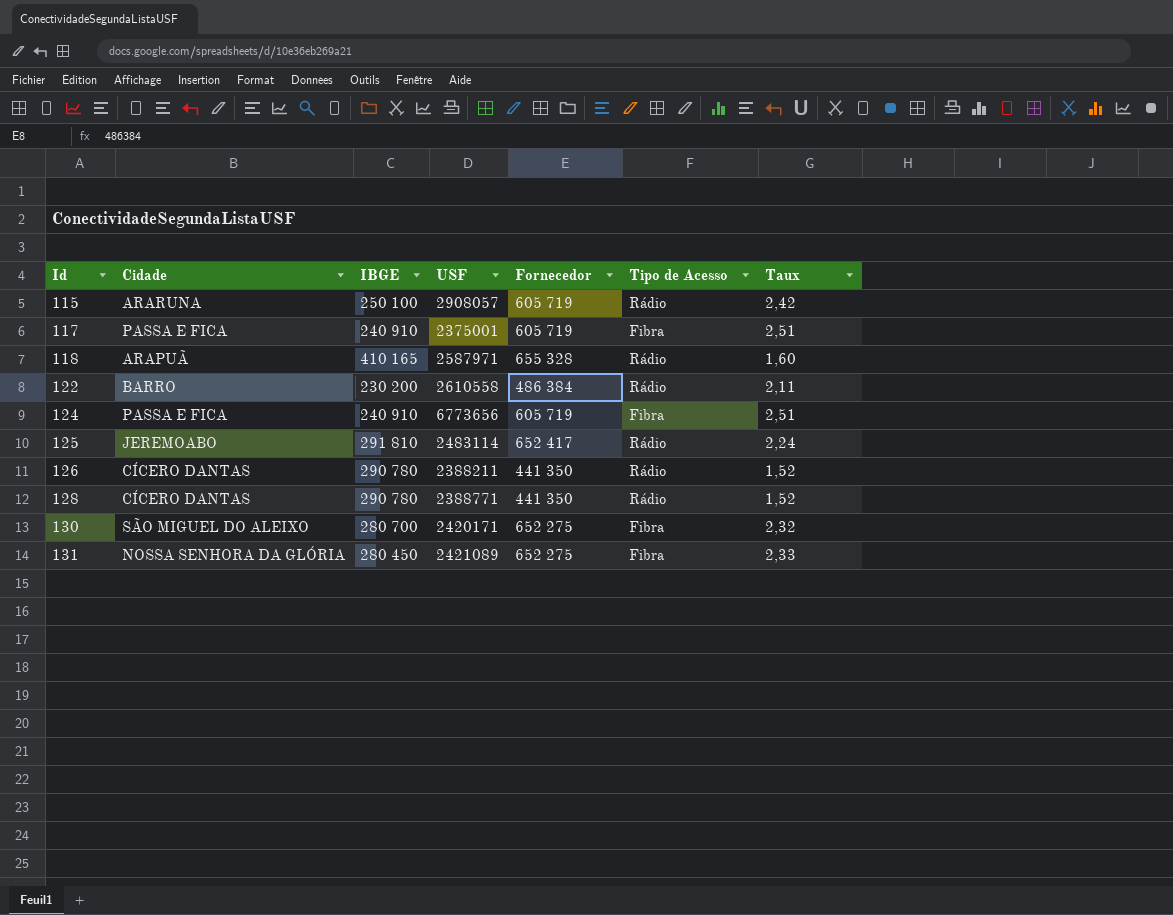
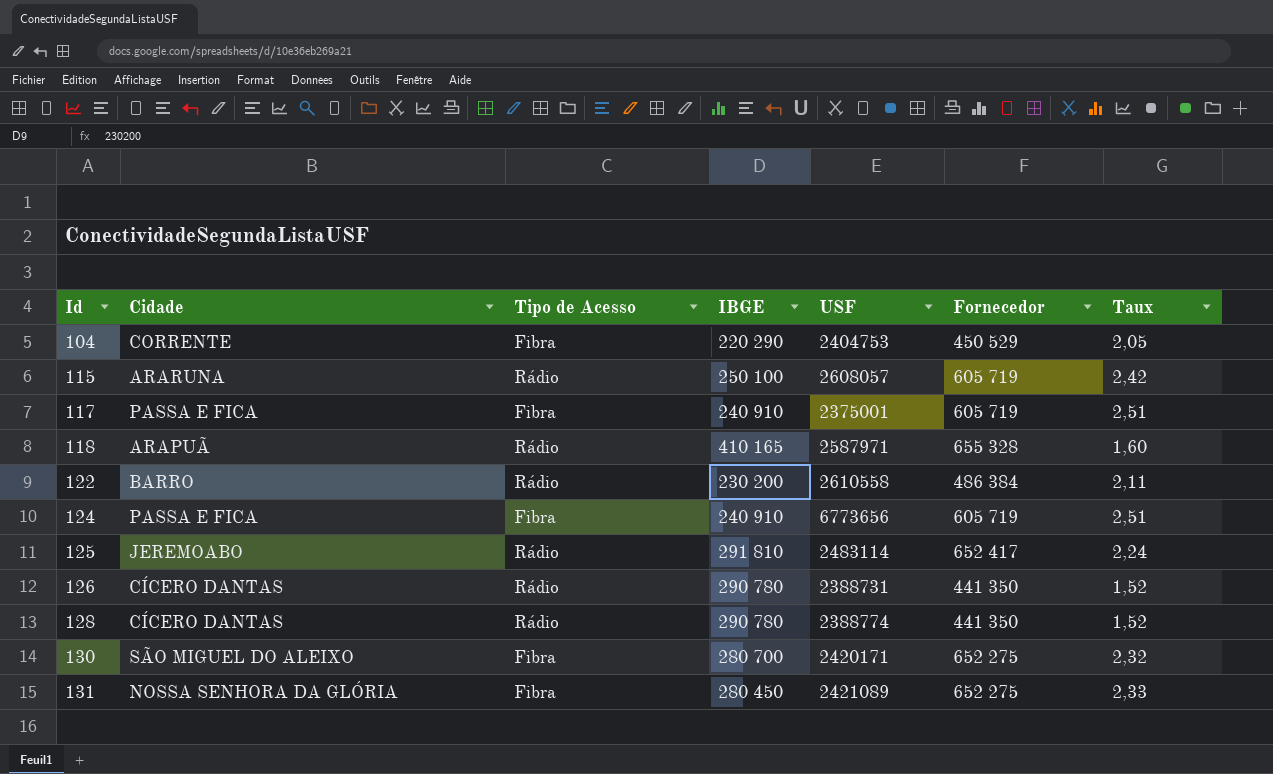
column Tipo de Acesso | position: 6 -> 3
row 104: none -> CORRENTE | Fibra | 220 290 | 2404753 | 450 529 | 2,05
115 | USF: 2908057 -> 2608057
126 | USF: 2388211 -> 2388731
128 | USF: 2388771 -> 2388774

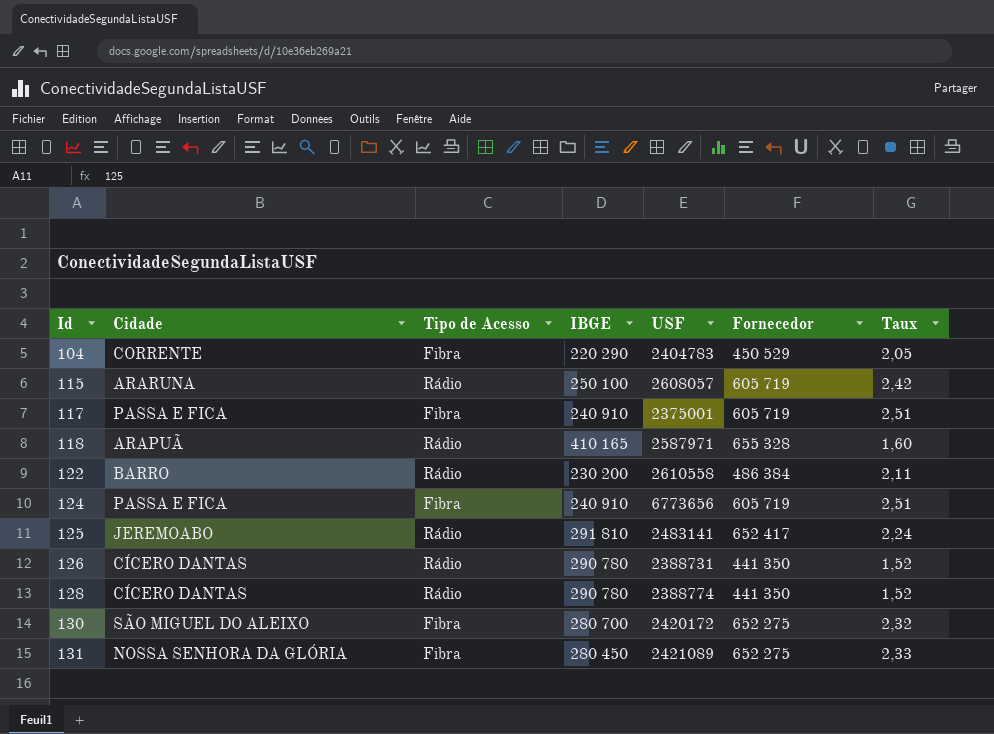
104 | USF: 2404753 -> 2404783
125 | USF: 2483114 -> 2483141
130 | USF: 2420171 -> 2420172

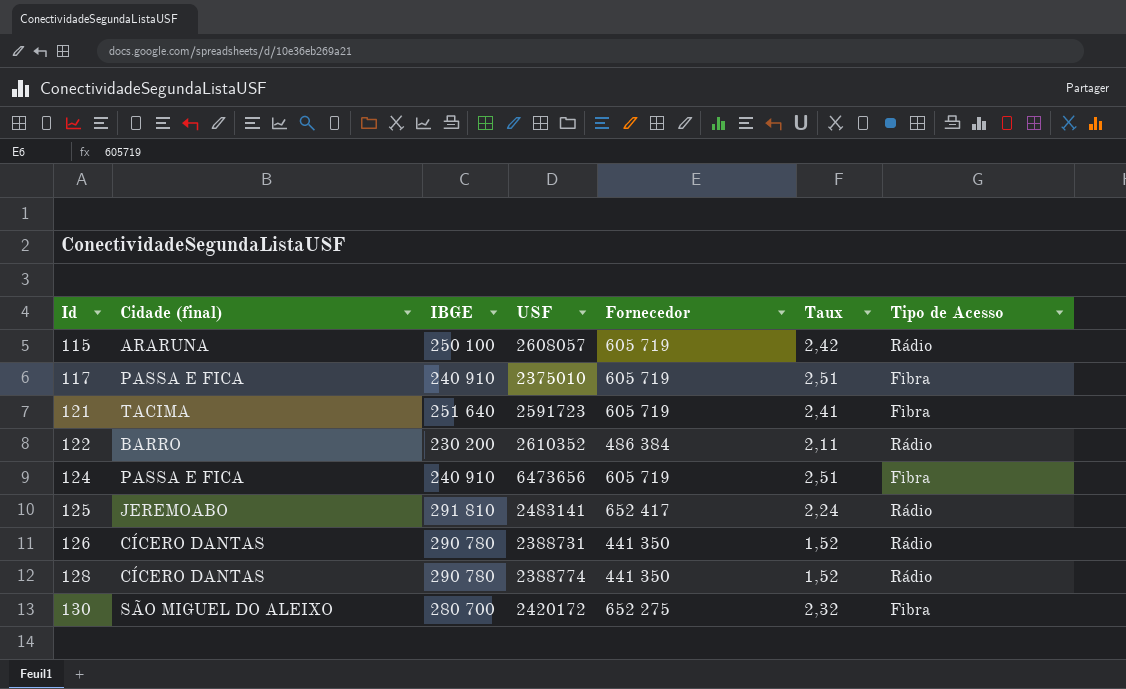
column name: Cidade -> Cidade (final)
column Tipo de Acesso | position: 3 -> 7
row 104: CORRENTE | Fibra | 220 290 | 2404783 | 450 529 | 2,05 -> none
row 118: ARAPUÃ | Rádio | 410 165 | 2587971 | 655 328 | 1,60 -> none
row 131: NOSSA SENHORA DA GLÓRIA | Fibra | 280 450 | 2421089 | 652 275 | 2,33 -> none
117 | USF: 2375001 -> 2375010
row 121: none -> TACIMA | 251 640 | 2591723 | 605 719 | 2,41 | Fibra
122 | USF: 2610558 -> 2610352
124 | USF: 6773656 -> 6473656

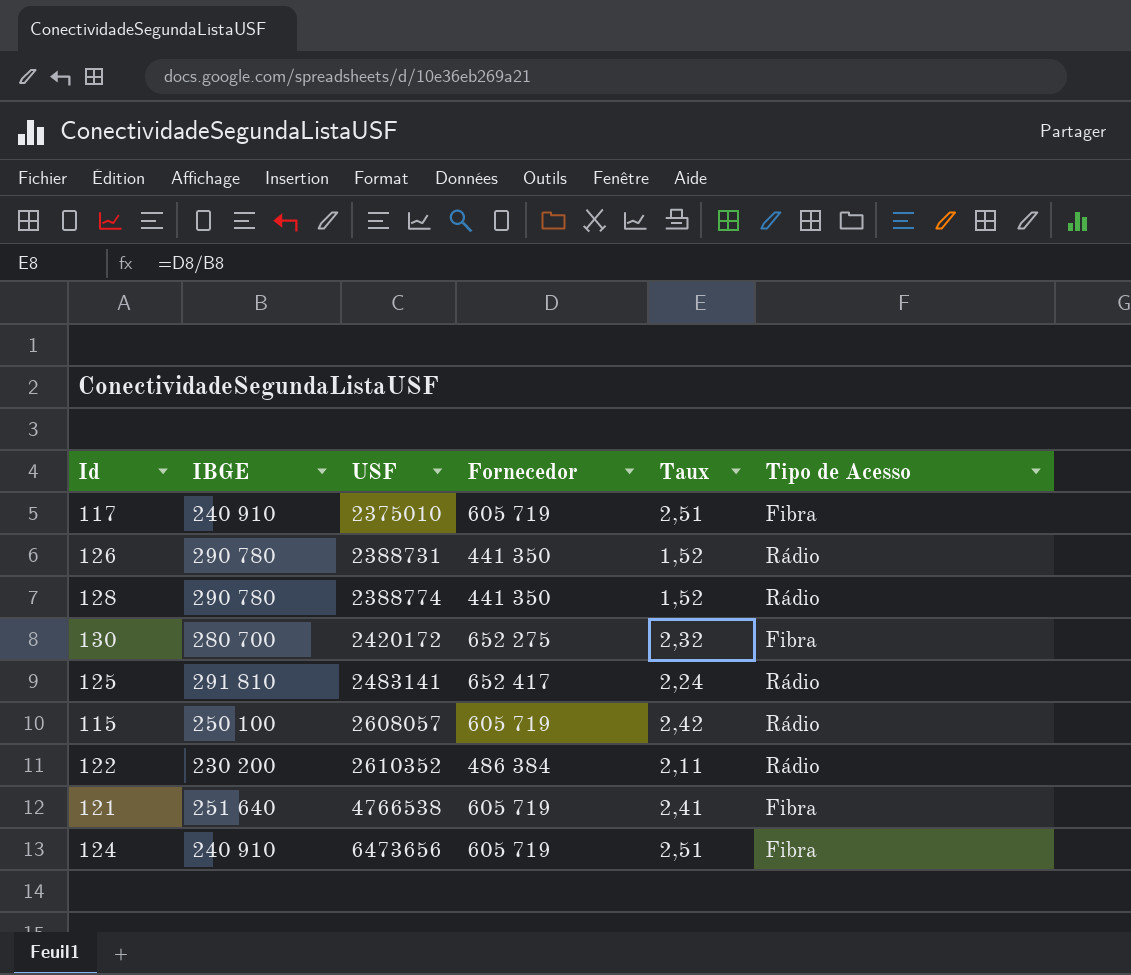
row order: Id ascending -> USF ascending
column Cidade (final) | position: 2 -> none
121 | USF: 2591723 -> 4766538

